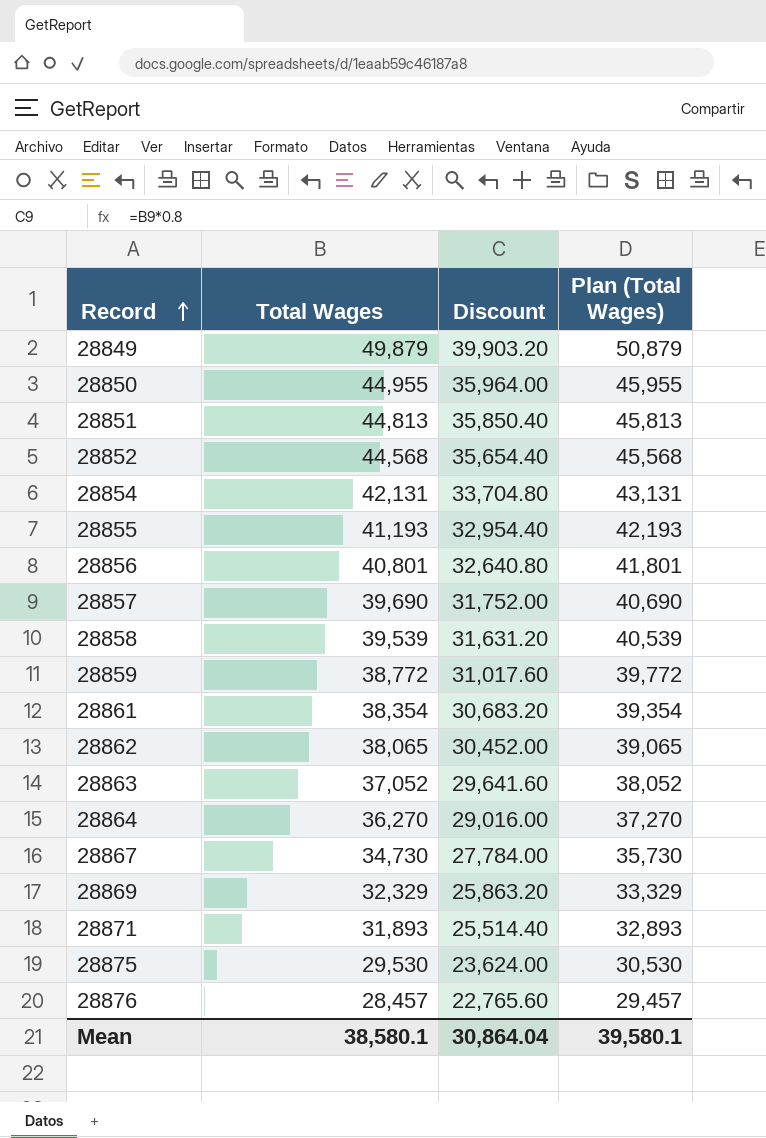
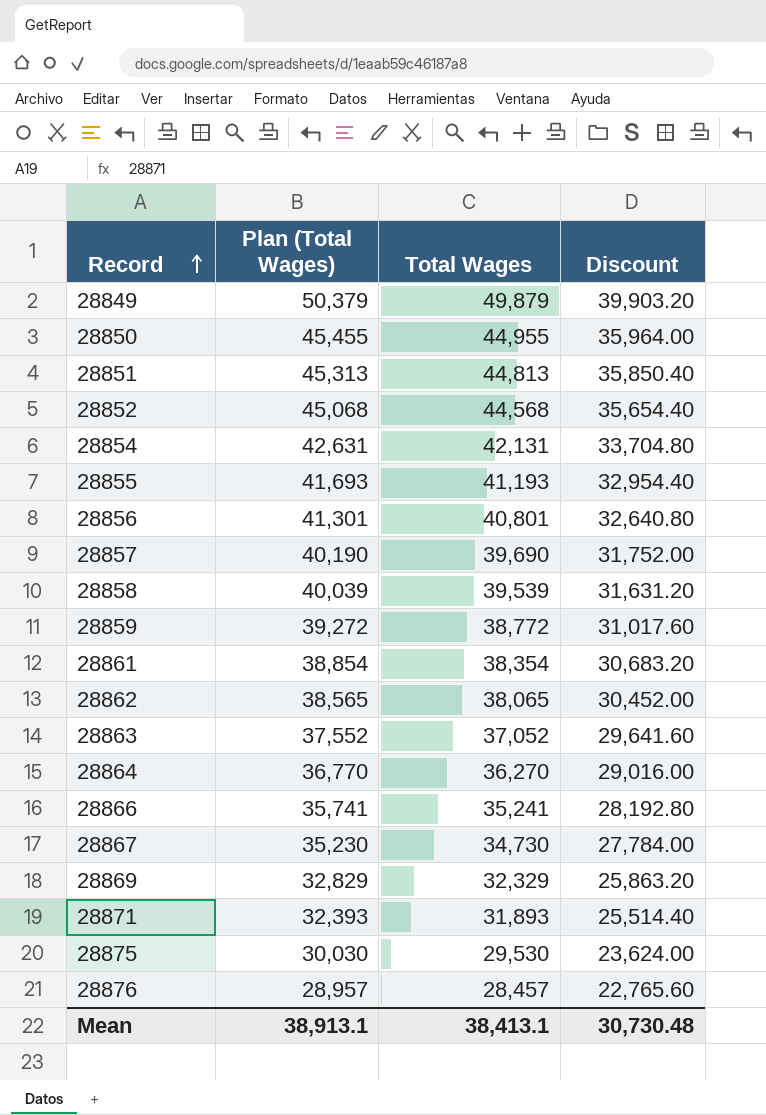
column Plan (Total Wages) | formula: [Total Wages] + 1000 -> [Total Wages] + 500
column Plan (Total Wages) | position: 4 -> 2
row 28866: none -> 35,741 | 35,241 | 28,192.80
Mean | Plan (Total Wages): 39,580.1 -> 38,913.1
Mean | Total Wages: 38,580.1 -> 38,413.1
Mean | Discount: 30,864.04 -> 30,730.48

